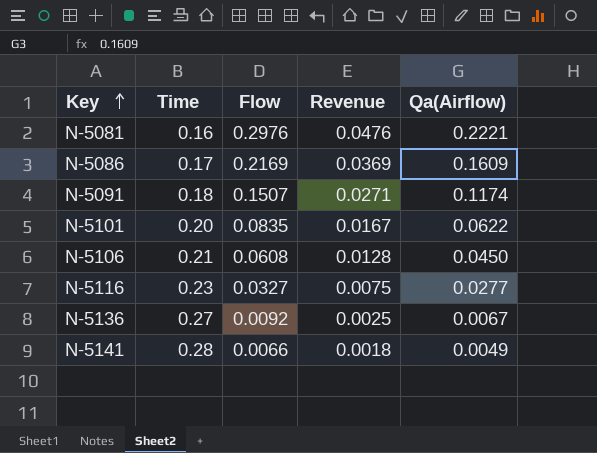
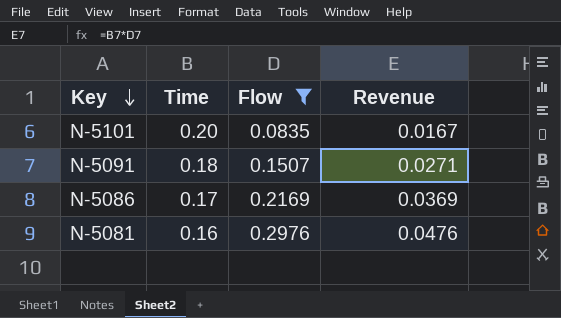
filter: none -> Flow >= 0.0835
row order: Key ascending -> Key descending
column Qa(Airflow) | position: 5 -> none

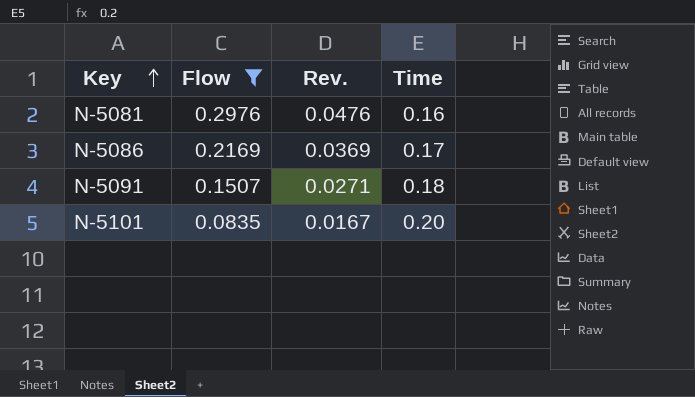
row order: Key descending -> Key ascending
column name: Revenue -> Rev.
column Time | position: 2 -> 4

